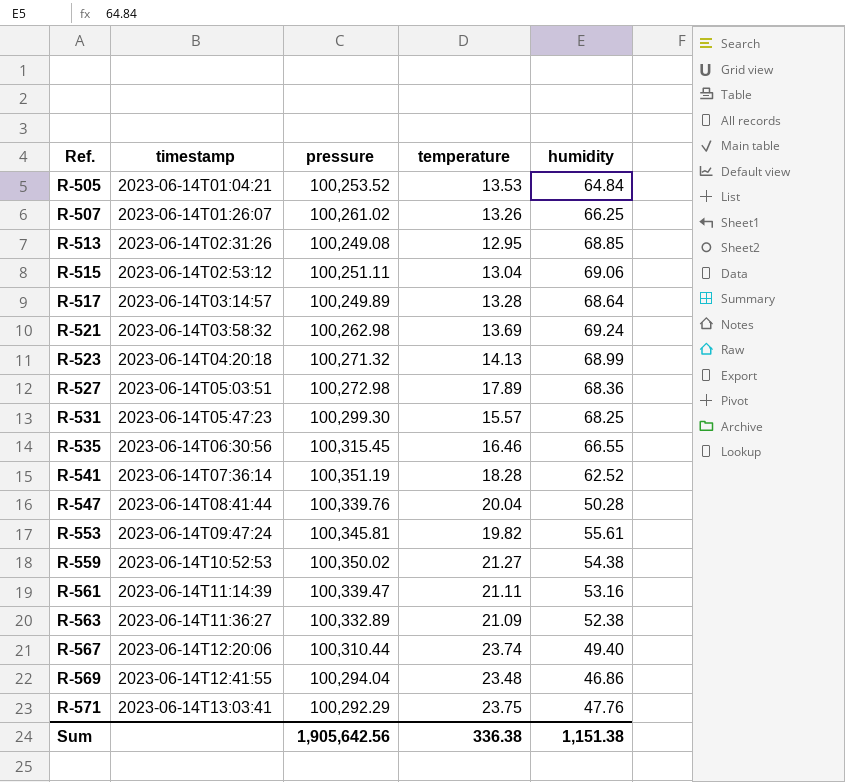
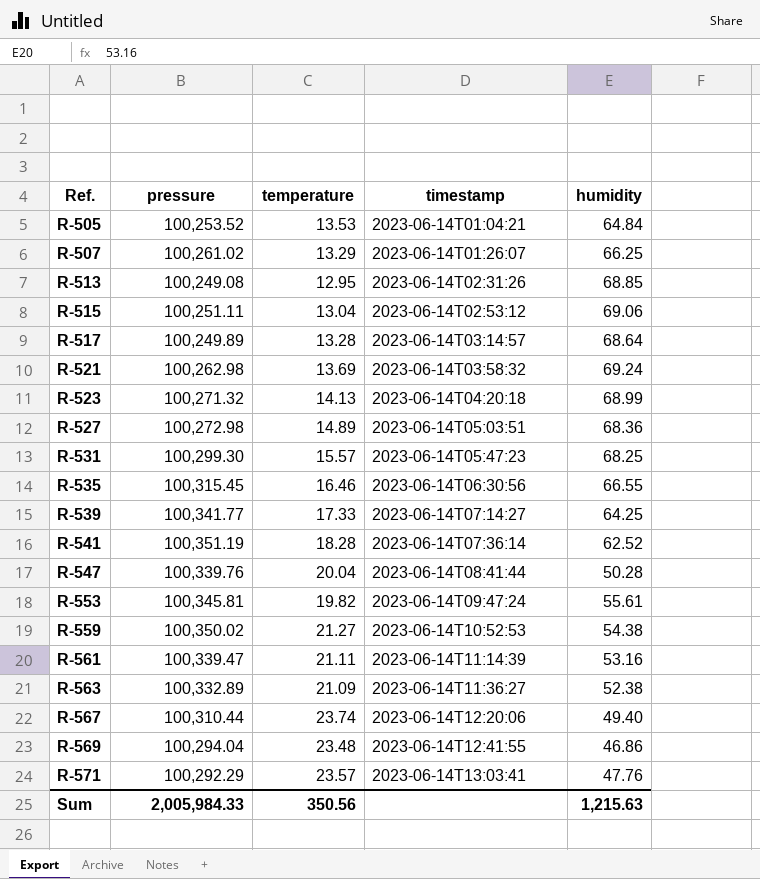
column timestamp | position: 2 -> 4
R-507 | temperature: 13.26 -> 13.29
R-527 | temperature: 17.89 -> 14.89
row R-539: none -> 100,341.77 | 17.33 | 2023-06-14T07:14:27 | 64.25
R-571 | temperature: 23.75 -> 23.57
Sum | pressure: 1,905,642.56 -> 2,005,984.33
Sum | temperature: 336.38 -> 350.56
Sum | humidity: 1,151.38 -> 1,215.63

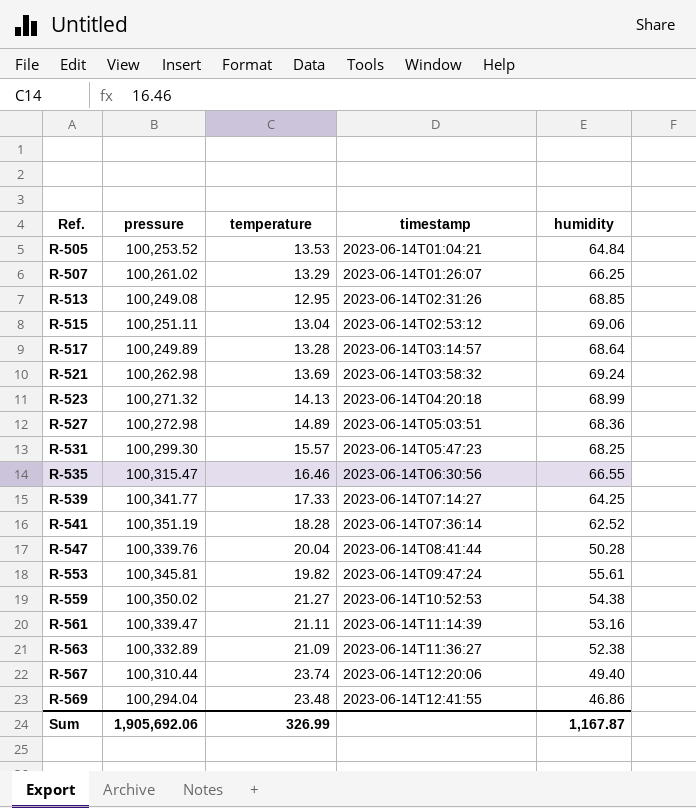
row R-571: 100,292.29 | 23.57 | 2023-06-14T13:03:41 | 47.76 -> none
R-535 | pressure: 100,315.45 -> 100,315.47
Sum | pressure: 2,005,984.33 -> 1,905,692.06
Sum | temperature: 350.56 -> 326.99
Sum | humidity: 1,215.63 -> 1,167.87

